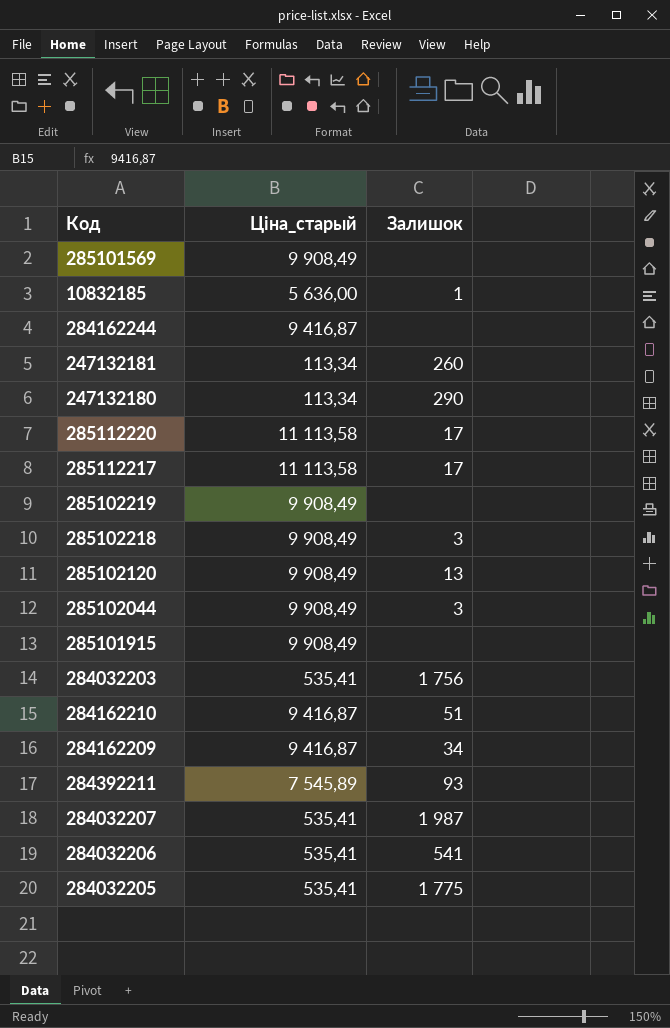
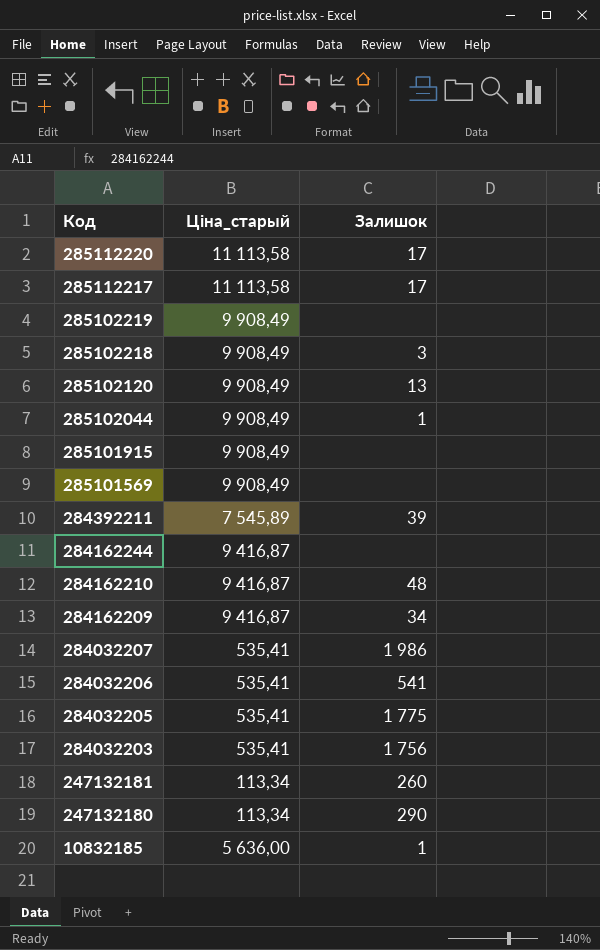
row order: none -> Код descending
285102044 | Залишок: 3 -> 1
284392211 | Залишок: 93 -> 39
284162210 | Залишок: 51 -> 48
284032207 | Залишок: 1 987 -> 1 986

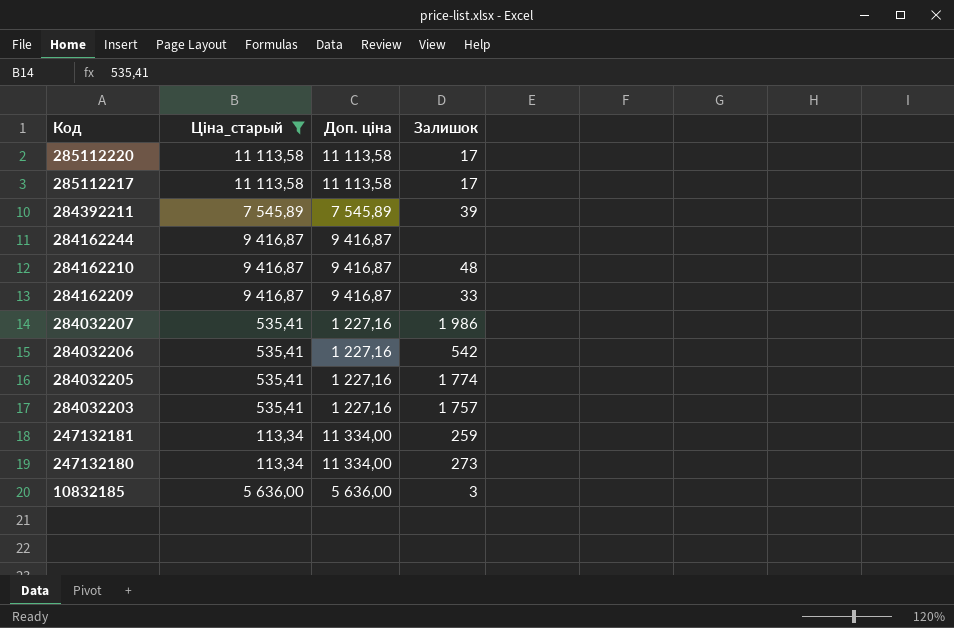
filter: none -> Ціна_старый != 9 908,49
column Доп. ціна | position: none -> 3
284162209 | Залишок: 34 -> 33
284032206 | Залишок: 541 -> 542
284032205 | Залишок: 1 775 -> 1 774
284032203 | Залишок: 1 756 -> 1 757
247132181 | Залишок: 260 -> 259
247132180 | Залишок: 290 -> 273
10832185 | Залишок: 1 -> 3

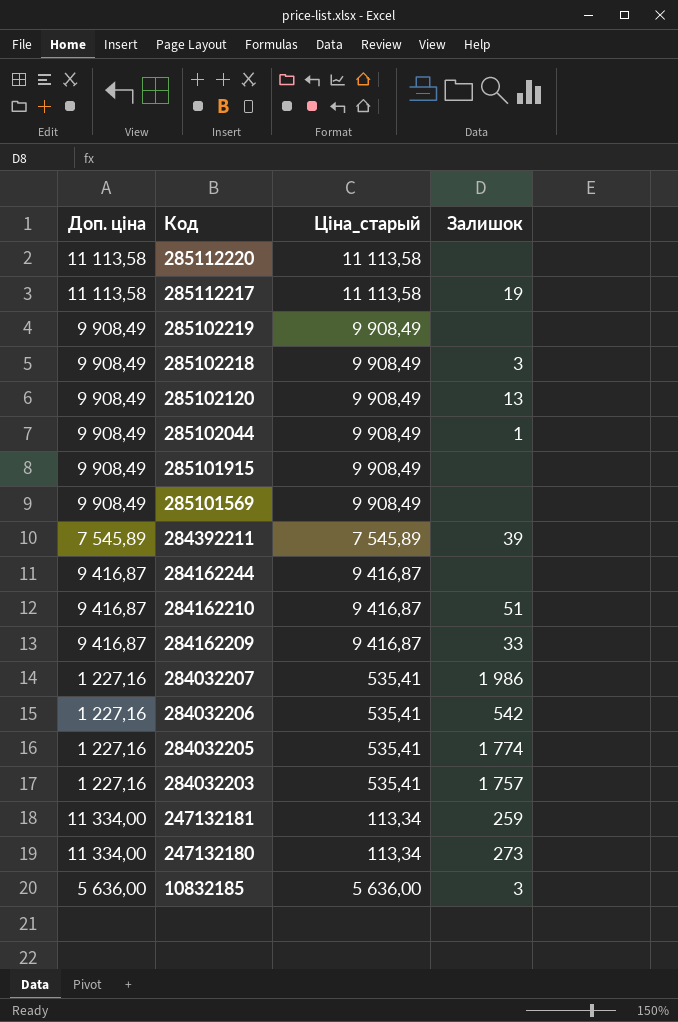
filter: Ціна_старый != 9 908,49 -> none
column Доп. ціна | position: 3 -> 1
285112220 | Залишок: 17 -> none
285112217 | Залишок: 17 -> 19
284162210 | Залишок: 48 -> 51

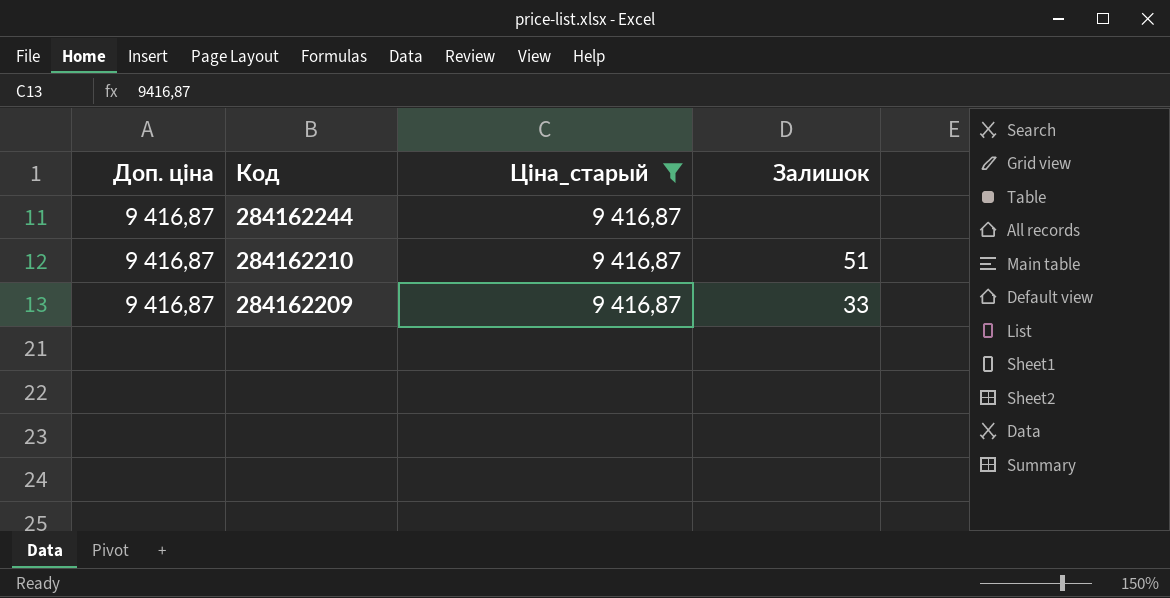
filter: none -> Ціна_старый = 9 416,87

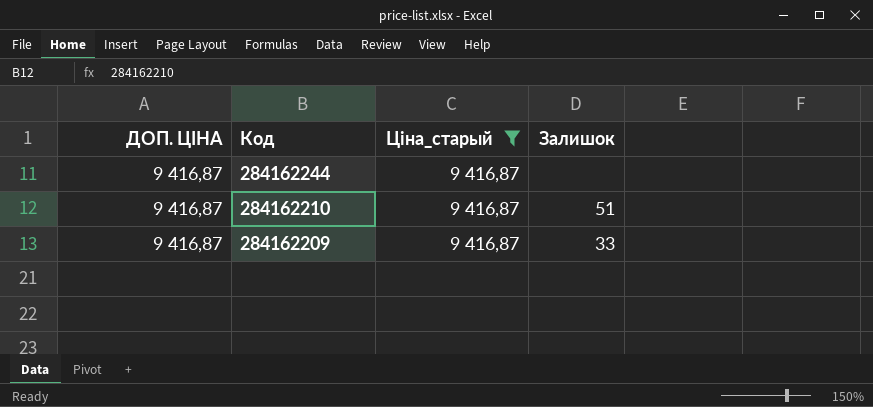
column name: Доп. ціна -> ДОП. ЦІНА

